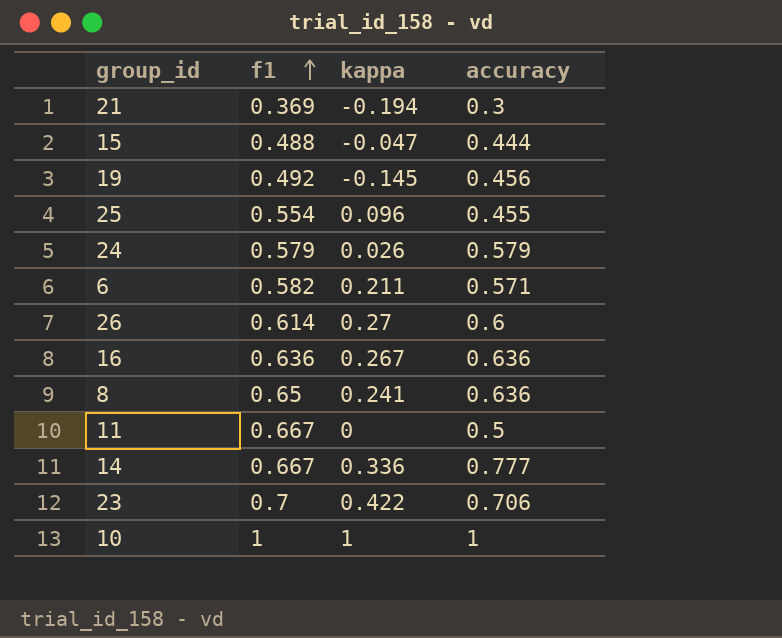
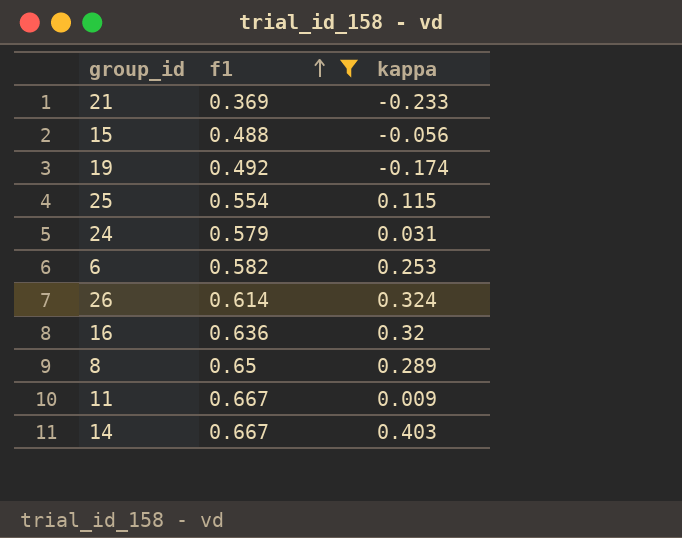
filter: none -> f1 <= 0.667
column accuracy | position: 4 -> none
21 | kappa: -0.194 -> -0.233
15 | kappa: -0.047 -> -0.056
19 | kappa: -0.145 -> -0.174
25 | kappa: 0.096 -> 0.115
24 | kappa: 0.026 -> 0.031
6 | kappa: 0.211 -> 0.253
26 | kappa: 0.27 -> 0.324
16 | kappa: 0.267 -> 0.32
8 | kappa: 0.241 -> 0.289
11 | kappa: 0 -> 0.009
14 | kappa: 0.336 -> 0.403

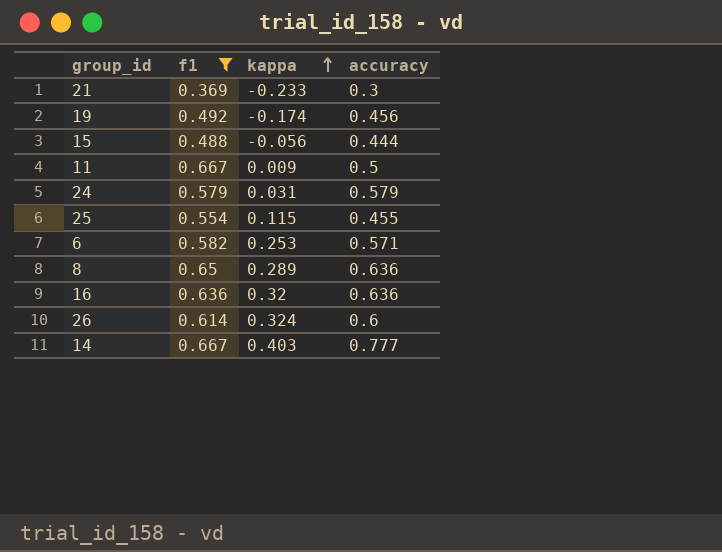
row order: f1 ascending -> kappa ascending
column accuracy | position: none -> 4

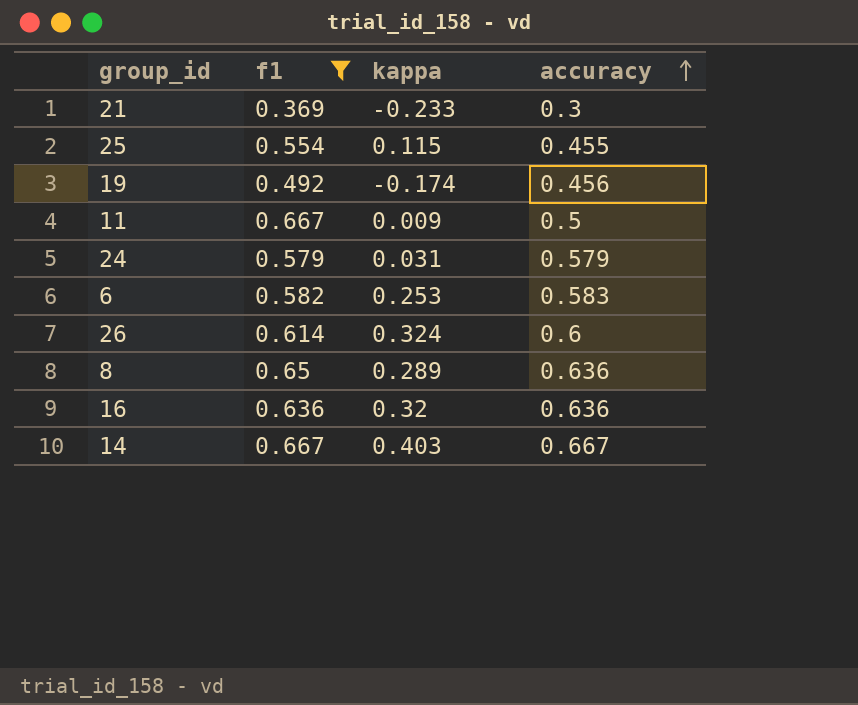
row order: kappa ascending -> accuracy ascending
row 15: 0.488 | -0.056 | 0.444 -> none
6 | accuracy: 0.571 -> 0.583
14 | accuracy: 0.777 -> 0.667

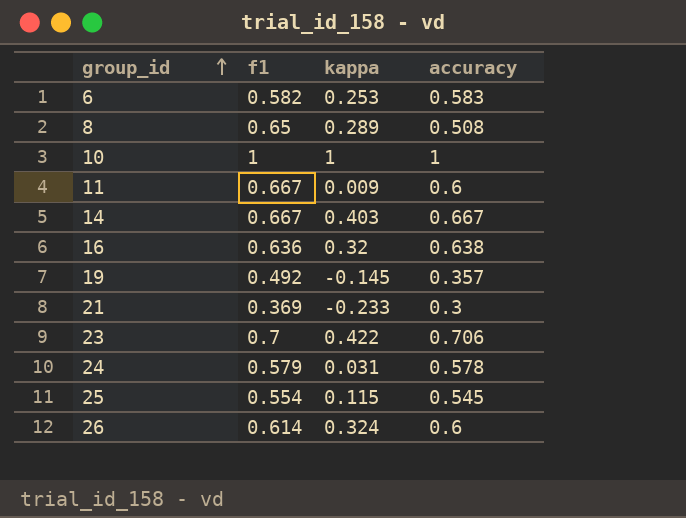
filter: f1 <= 0.667 -> none
row order: accuracy ascending -> group_id ascending
8 | accuracy: 0.636 -> 0.508
11 | accuracy: 0.5 -> 0.6
16 | accuracy: 0.636 -> 0.638
19 | kappa: -0.174 -> -0.145
19 | accuracy: 0.456 -> 0.357
24 | accuracy: 0.579 -> 0.578
25 | accuracy: 0.455 -> 0.545

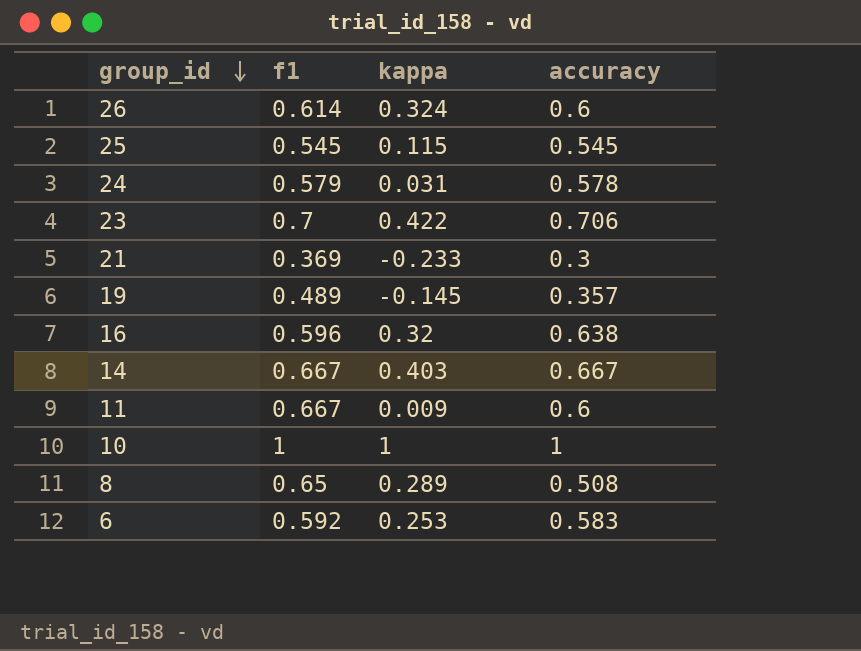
row order: group_id ascending -> group_id descending
25 | f1: 0.554 -> 0.545
19 | f1: 0.492 -> 0.489
16 | f1: 0.636 -> 0.596
6 | f1: 0.582 -> 0.592

